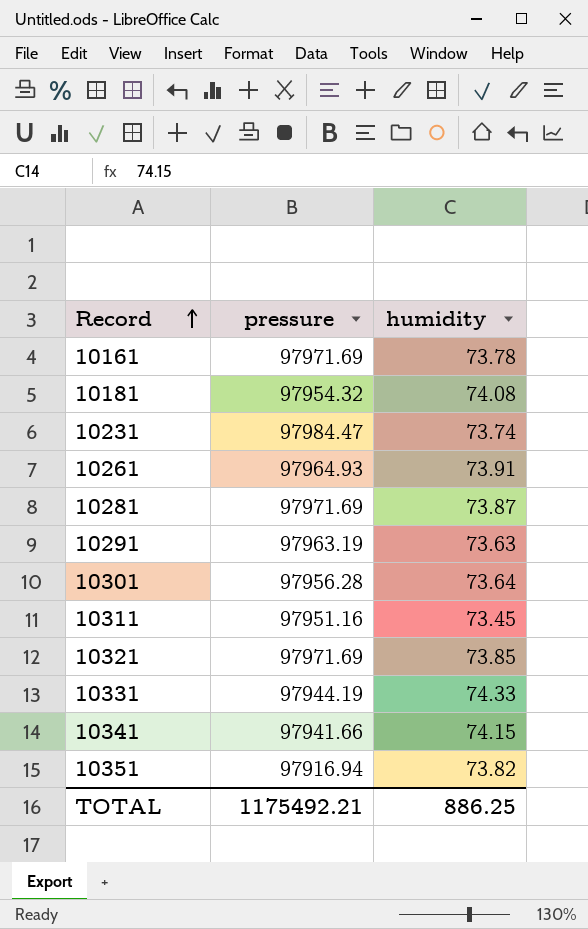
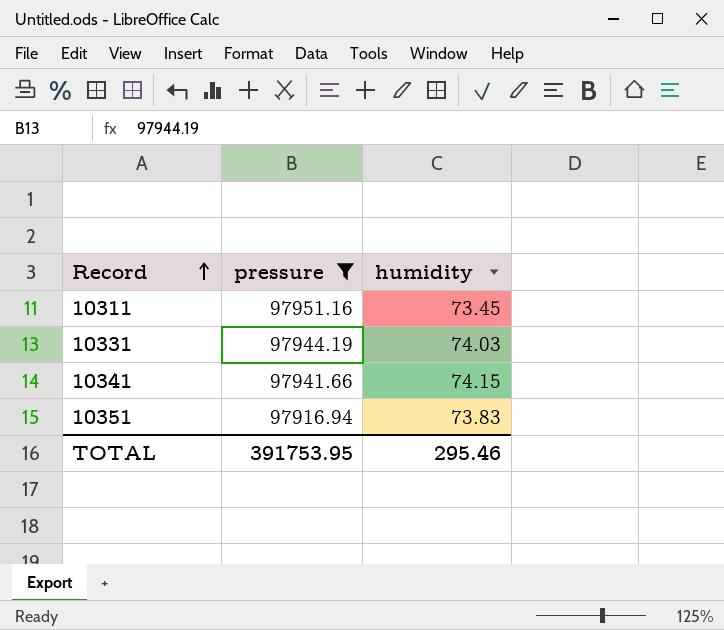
filter: none -> pressure <= 97951.16
10331 | humidity: 74.33 -> 74.03
10351 | humidity: 73.82 -> 73.83
TOTAL | pressure: 1175492.21 -> 391753.95
TOTAL | humidity: 886.25 -> 295.46

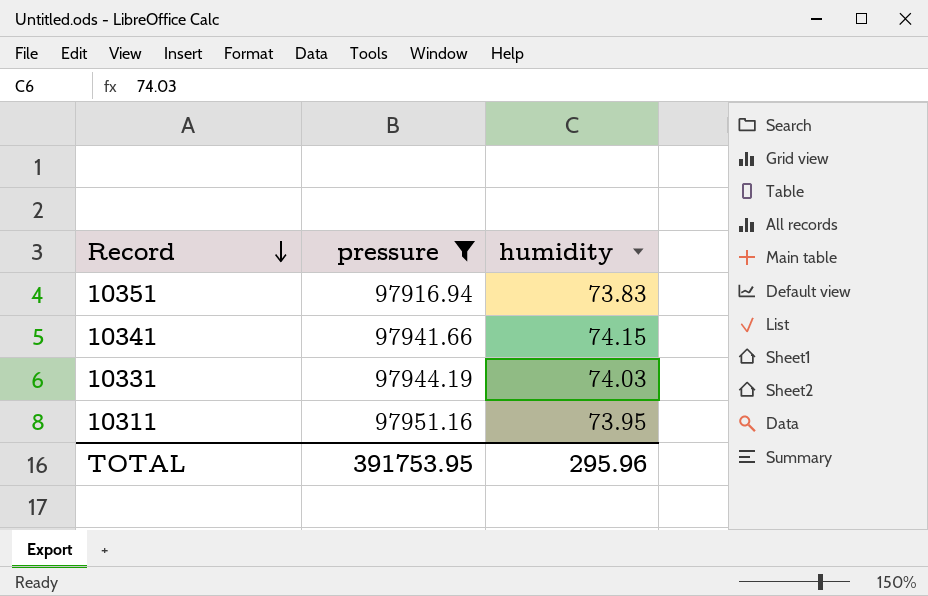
row order: Record ascending -> Record descending
10311 | humidity: 73.45 -> 73.95
TOTAL | humidity: 295.46 -> 295.96

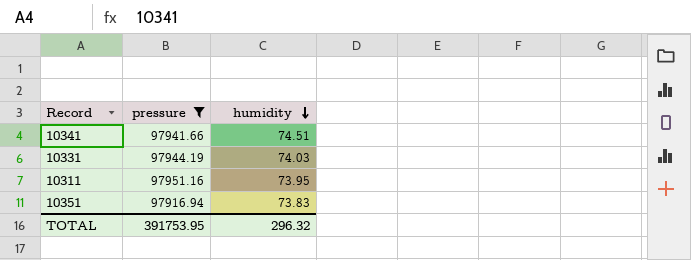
row order: Record descending -> humidity descending
10341 | humidity: 74.15 -> 74.51
TOTAL | humidity: 295.96 -> 296.32

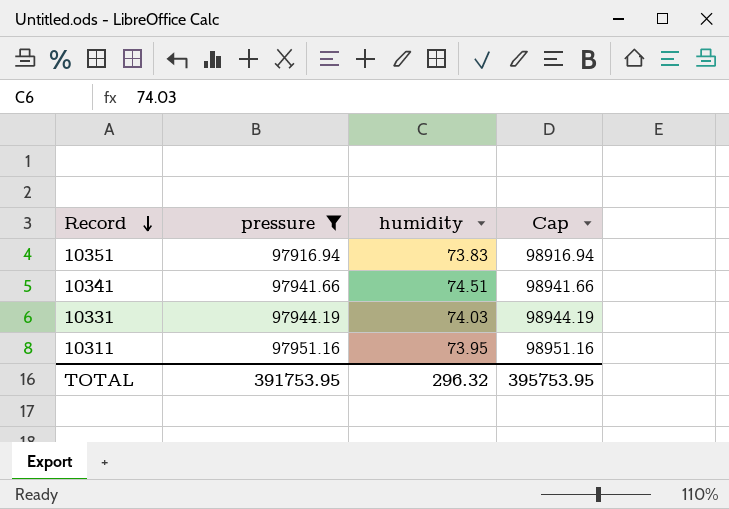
row order: humidity descending -> Record descending
column Cap | formula: none -> [pressure] + 1000

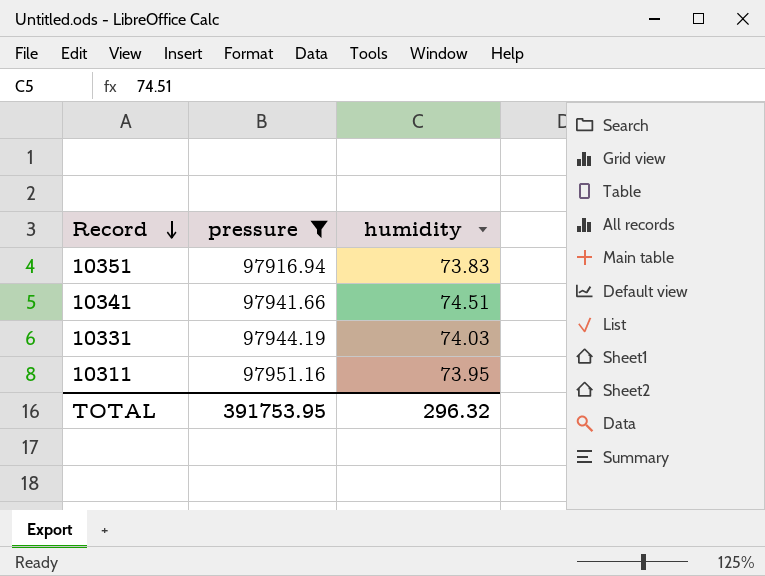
column Cap | formula: [pressure] + 1000 -> none

